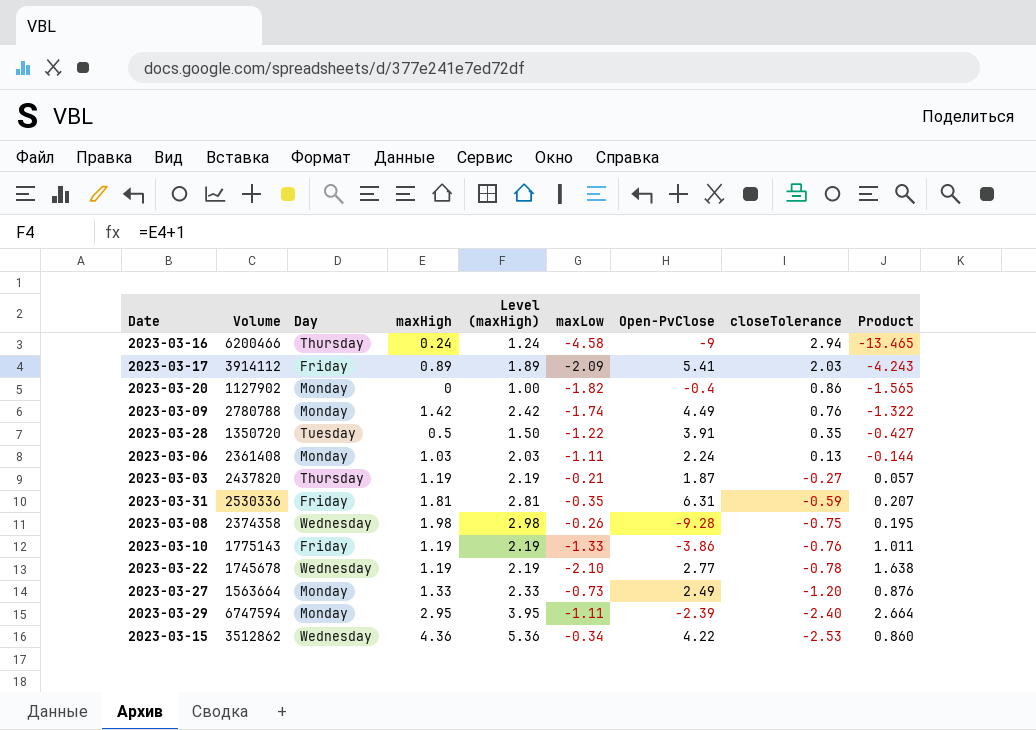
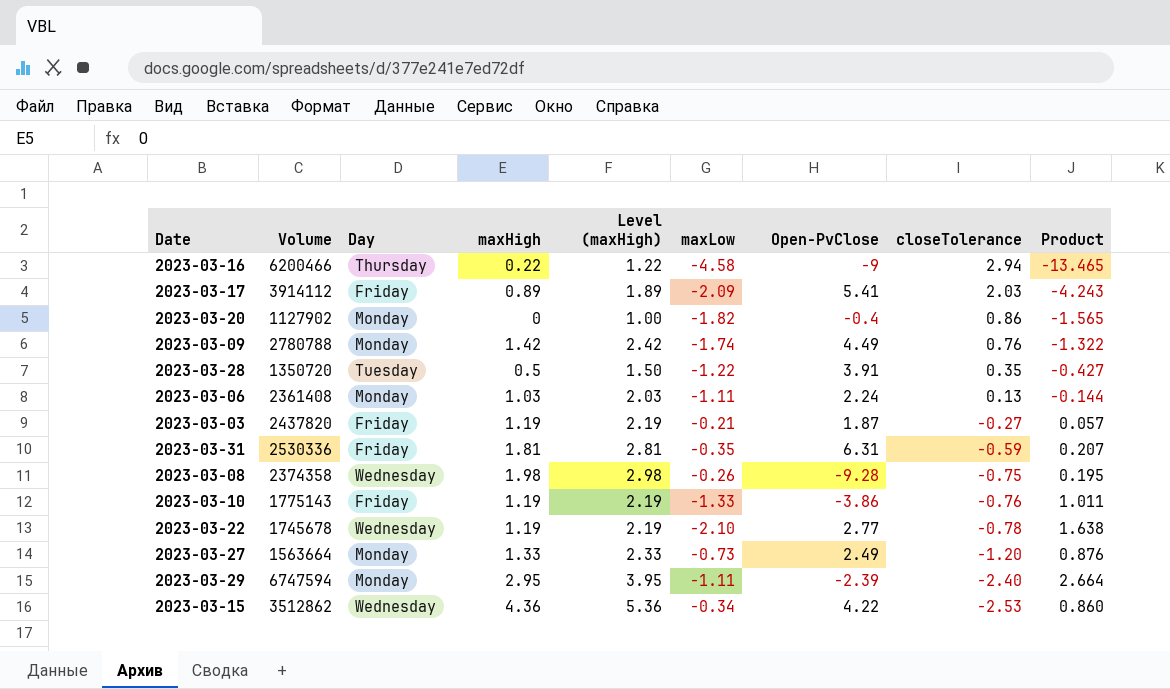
2023-03-16 | maxHigh: 0.24 -> 0.22
2023-03-16 | Level (maxHigh): 1.24 -> 1.22
2023-03-03 | Day: Thursday -> Friday

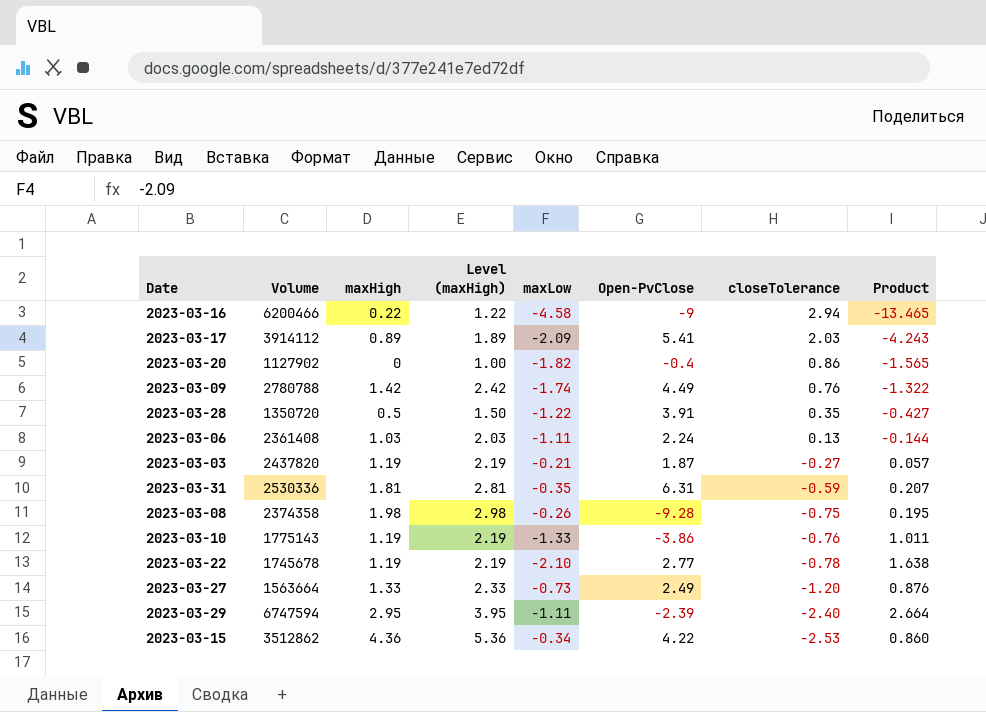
column Day | position: 3 -> none

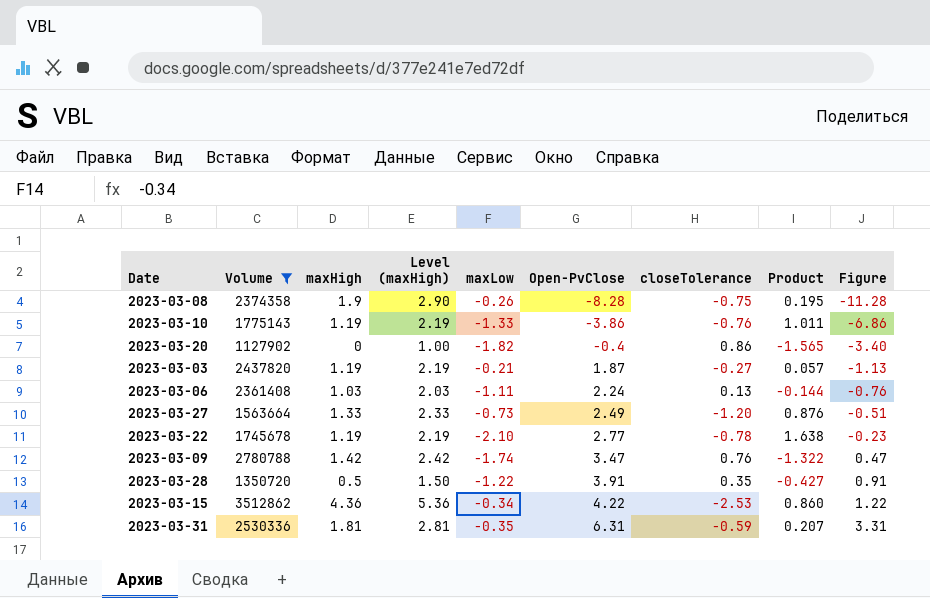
filter: none -> Volume <= 3512862
row order: closeTolerance descending -> Open-PvClose ascending
column Figure | formula: none -> [Open-PvClose] - 3
2023-03-08 | maxHigh: 1.98 -> 1.9
2023-03-08 | Level (maxHigh): 2.98 -> 2.90
2023-03-08 | Open-PvClose: -9.28 -> -8.28
2023-03-09 | Open-PvClose: 4.49 -> 3.47

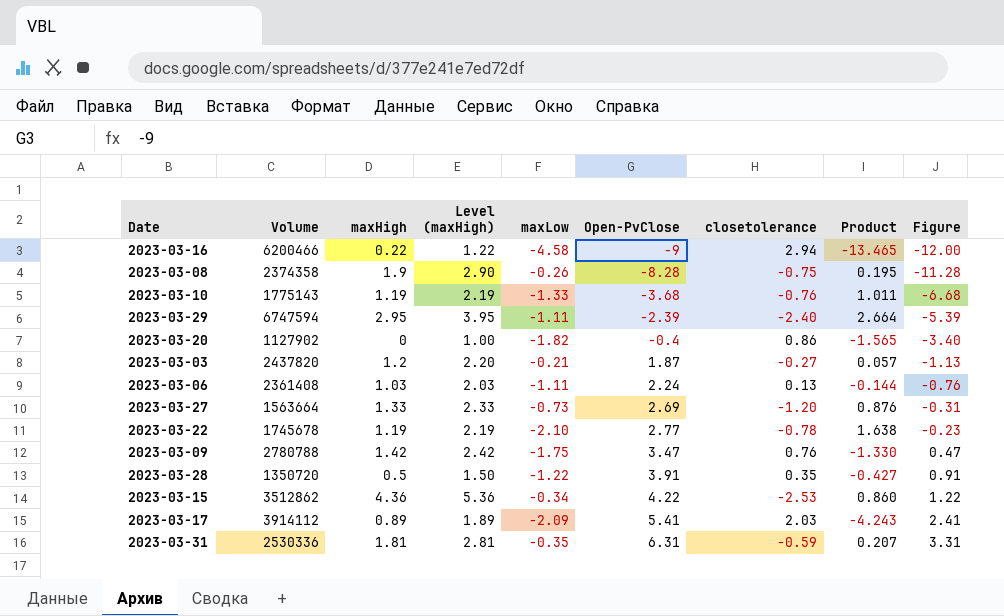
filter: Volume <= 3512862 -> none
column name: closeTolerance -> closetolerance
2023-03-10 | Open-PvClose: -3.86 -> -3.68
2023-03-10 | Figure: -6.86 -> -6.68
2023-03-03 | maxHigh: 1.19 -> 1.2
2023-03-03 | Level (maxHigh): 2.19 -> 2.20
2023-03-27 | Open-PvClose: 2.49 -> 2.69
2023-03-27 | Figure: -0.51 -> -0.31
2023-03-09 | maxLow: -1.74 -> -1.75
2023-03-09 | Product: -1.322 -> -1.330

